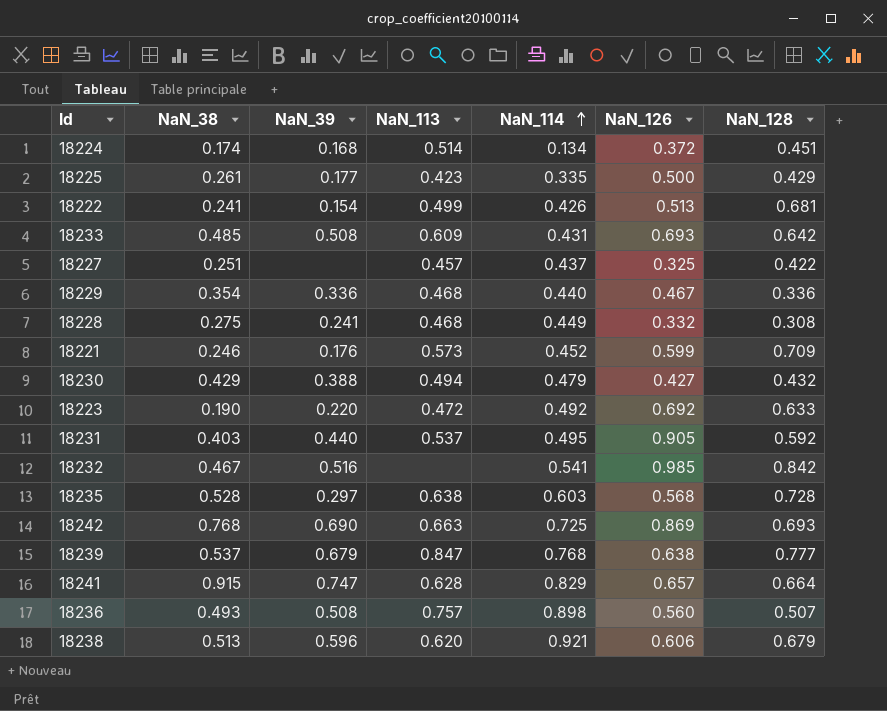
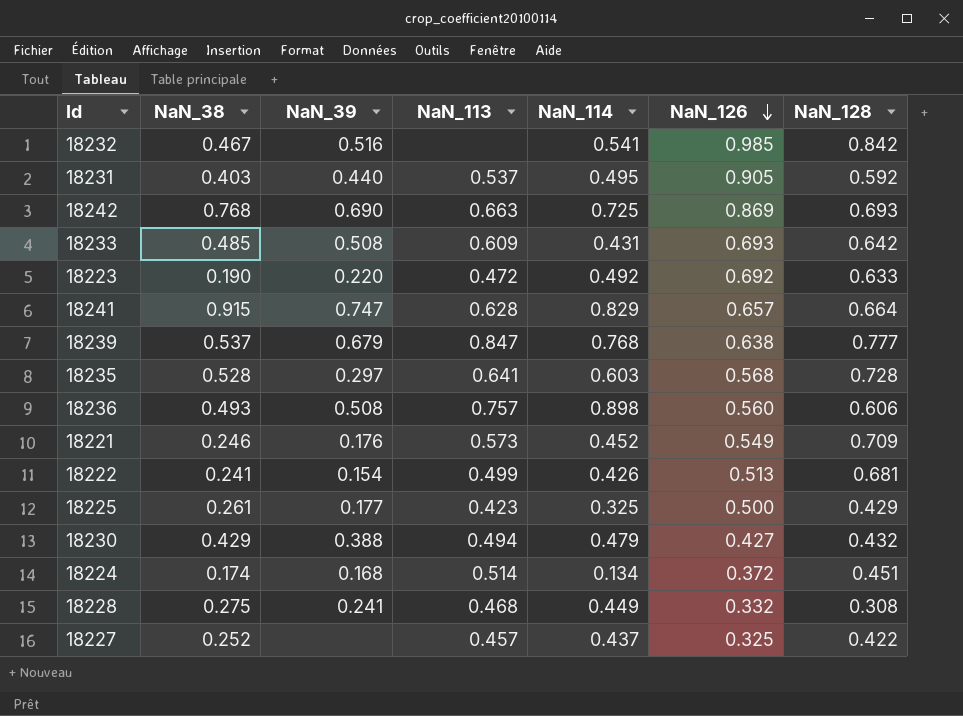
row order: NaN_114 ascending -> NaN_126 descending
row 18229: 0.354 | 0.336 | 0.468 | 0.440 | 0.467 | 0.336 -> none
row 18238: 0.513 | 0.596 | 0.620 | 0.921 | 0.606 | 0.679 -> none
18235 | NaN_113: 0.638 -> 0.641
18236 | NaN_128: 0.507 -> 0.606
18221 | NaN_126: 0.599 -> 0.549
18225 | NaN_114: 0.335 -> 0.325
18227 | NaN_38: 0.251 -> 0.252

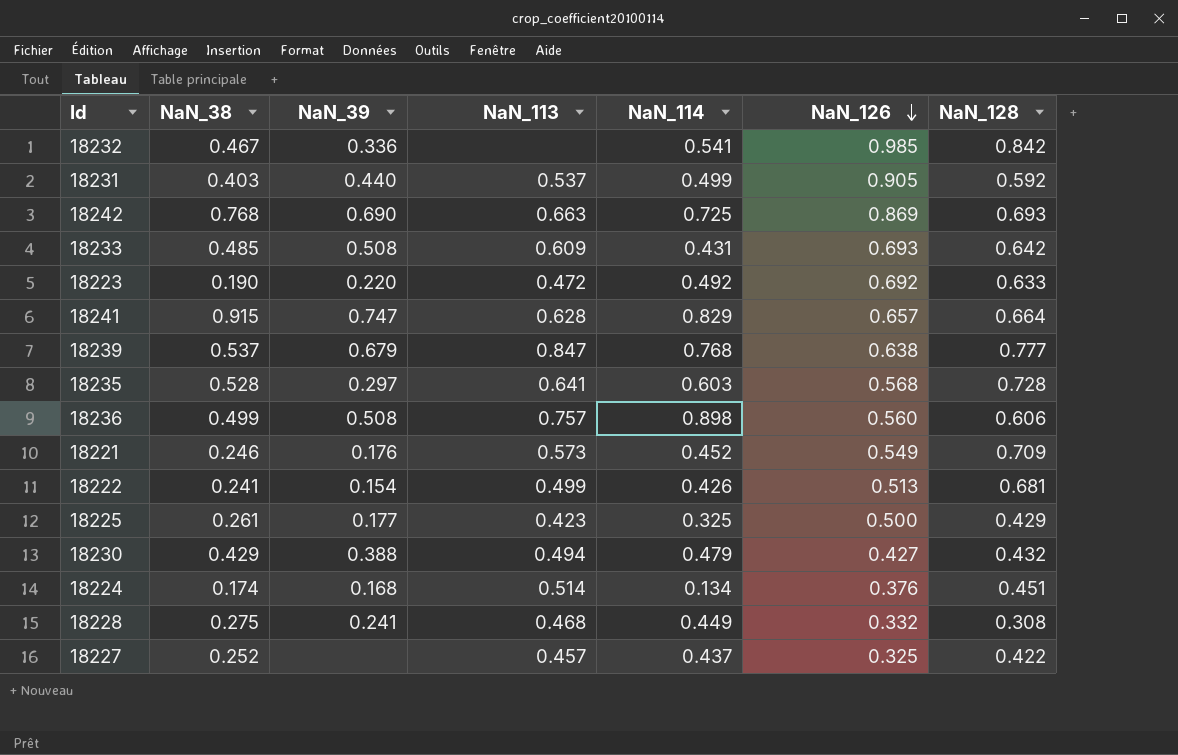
18232 | NaN_39: 0.516 -> 0.336
18231 | NaN_114: 0.495 -> 0.499
18236 | NaN_38: 0.493 -> 0.499
18224 | NaN_126: 0.372 -> 0.376

